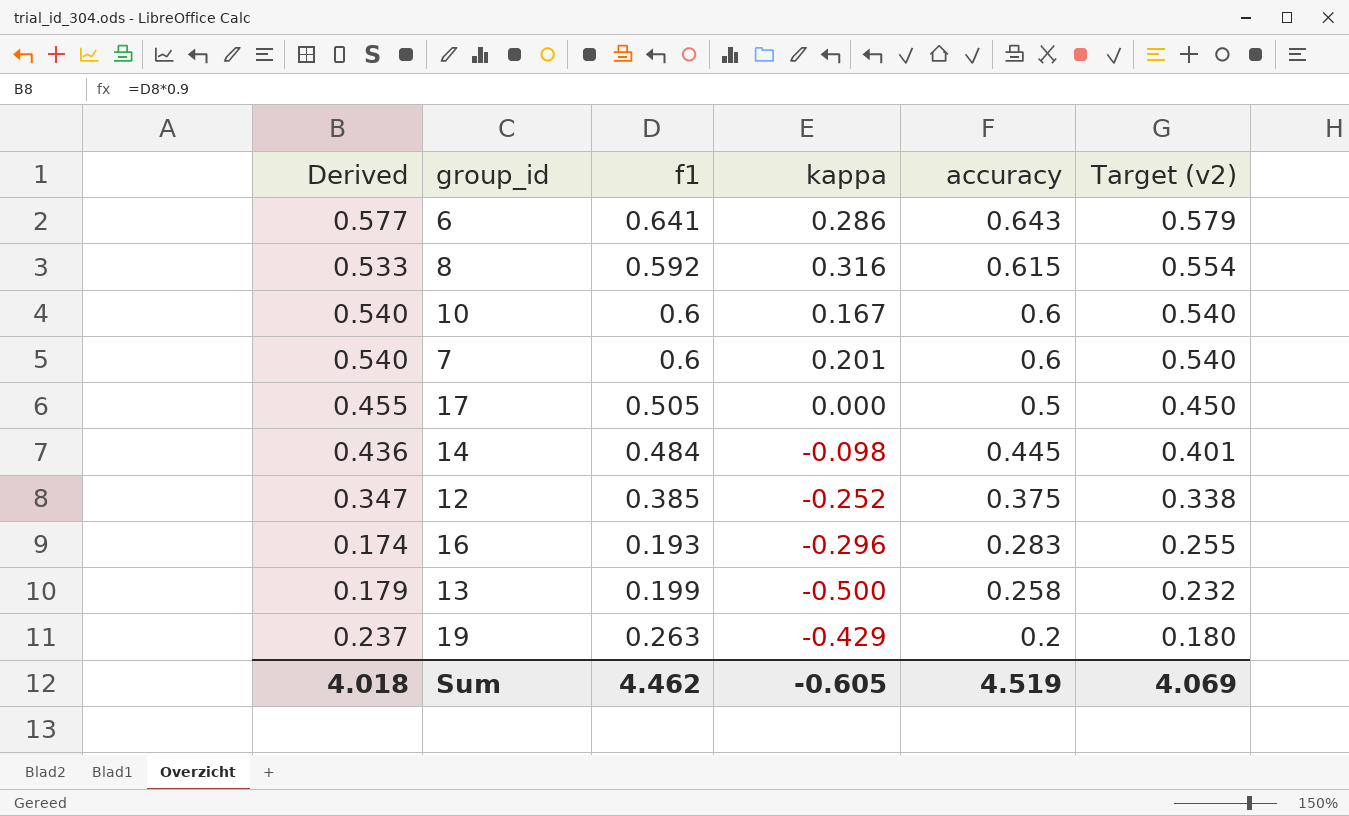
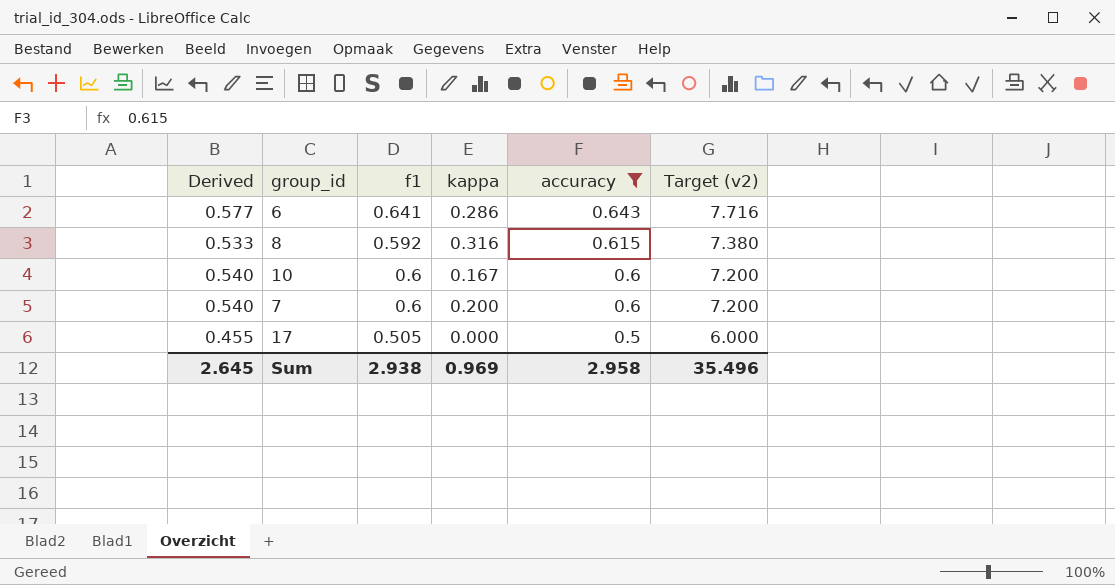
filter: none -> accuracy >= 0.5
column Target (v2) | formula: [accuracy] * 0.9 -> [accuracy] * 12
7 | kappa: 0.201 -> 0.200
Sum | Derived: 4.018 -> 2.645
Sum | f1: 4.462 -> 2.938
Sum | kappa: -0.605 -> 0.969
Sum | accuracy: 4.519 -> 2.958
Sum | Target (v2): 4.069 -> 35.496

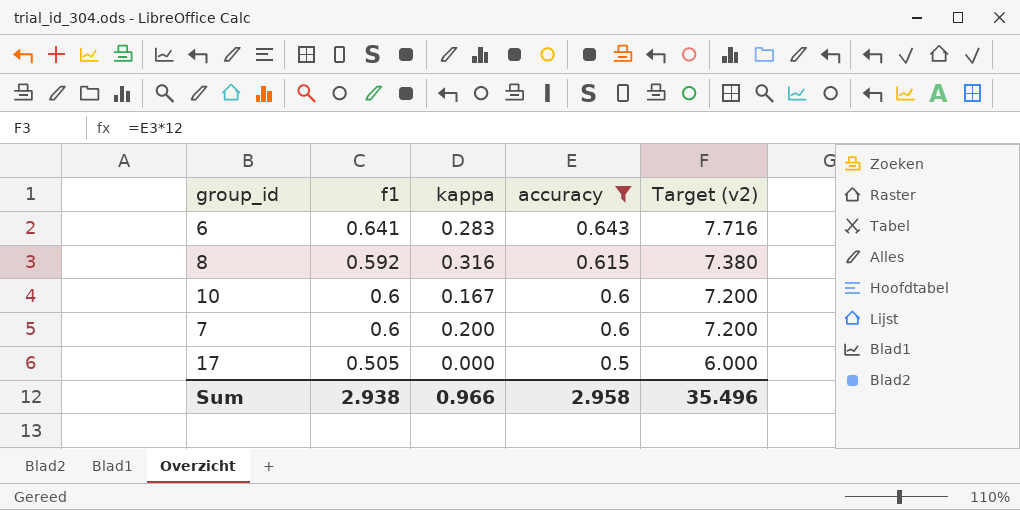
column Derived | formula: [f1] * 0.9 -> none
6 | kappa: 0.286 -> 0.283
Sum | kappa: 0.969 -> 0.966

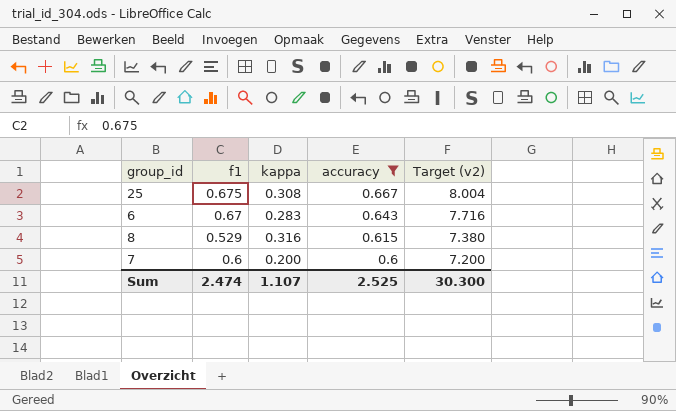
row 10: 0.6 | 0.167 | 0.6 | 7.200 -> none
row 17: 0.505 | 0.000 | 0.5 | 6.000 -> none
row 25: none -> 0.675 | 0.308 | 0.667 | 8.004
6 | f1: 0.641 -> 0.67
8 | f1: 0.592 -> 0.529
Sum | f1: 2.938 -> 2.474
Sum | kappa: 0.966 -> 1.107
Sum | accuracy: 2.958 -> 2.525
Sum | Target (v2): 35.496 -> 30.300

